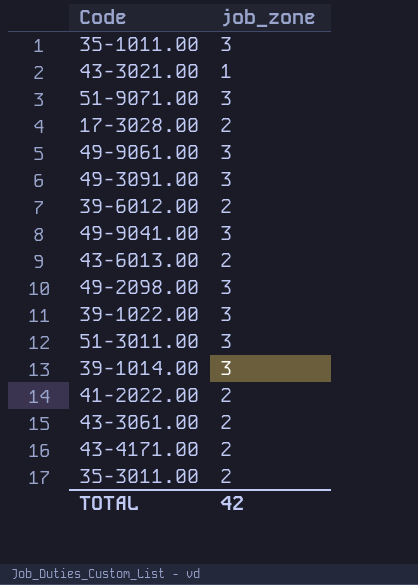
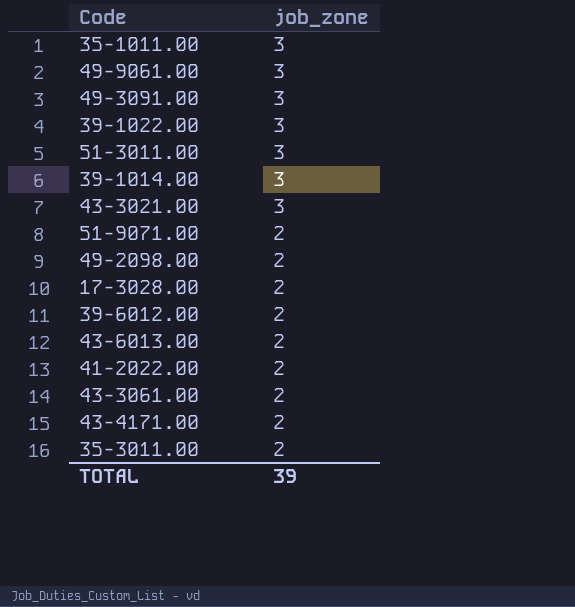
row order: none -> job_zone descending
row 49-9041.00: 3 -> none
43-3021.00 | job_zone: 1 -> 3
51-9071.00 | job_zone: 3 -> 2
49-2098.00 | job_zone: 3 -> 2
TOTAL | job_zone: 42 -> 39

